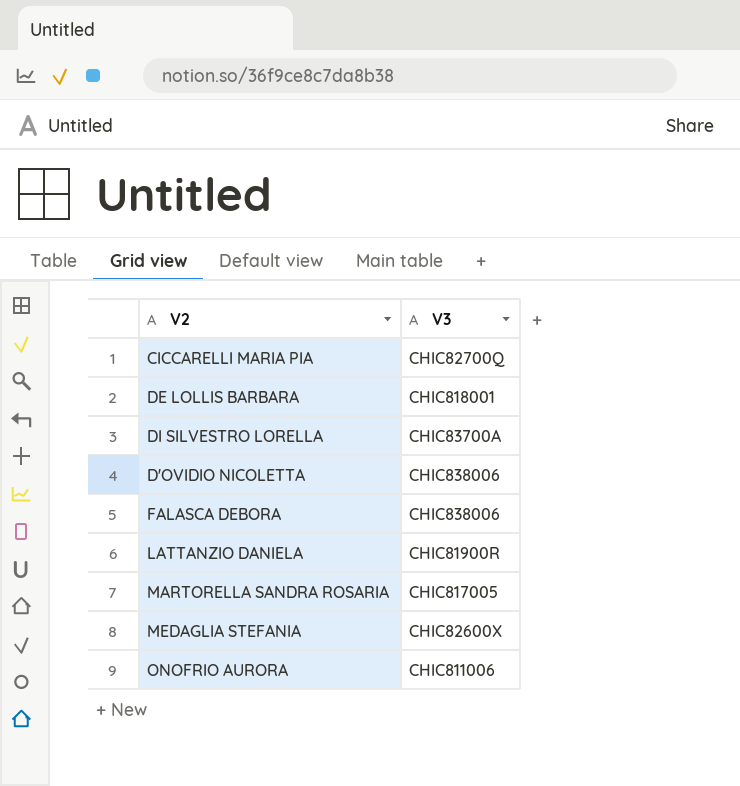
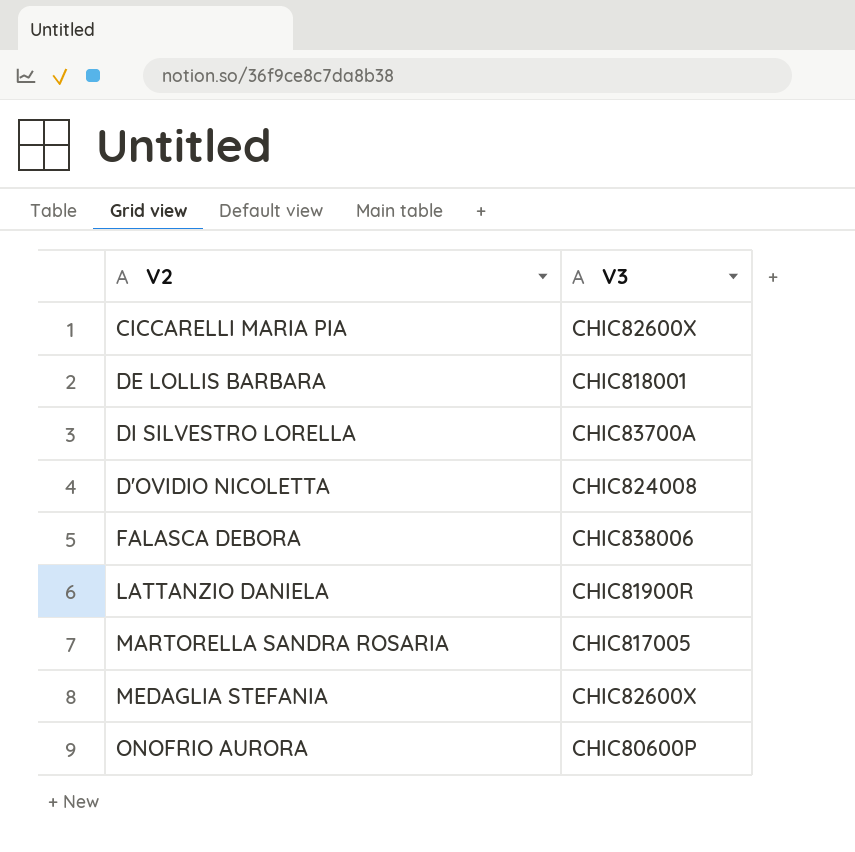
CICCARELLI MARIA PIA | V3: CHIC82700Q -> CHIC82600X
D'OVIDIO NICOLETTA | V3: CHIC838006 -> CHIC824008
ONOFRIO AURORA | V3: CHIC811006 -> CHIC80600P

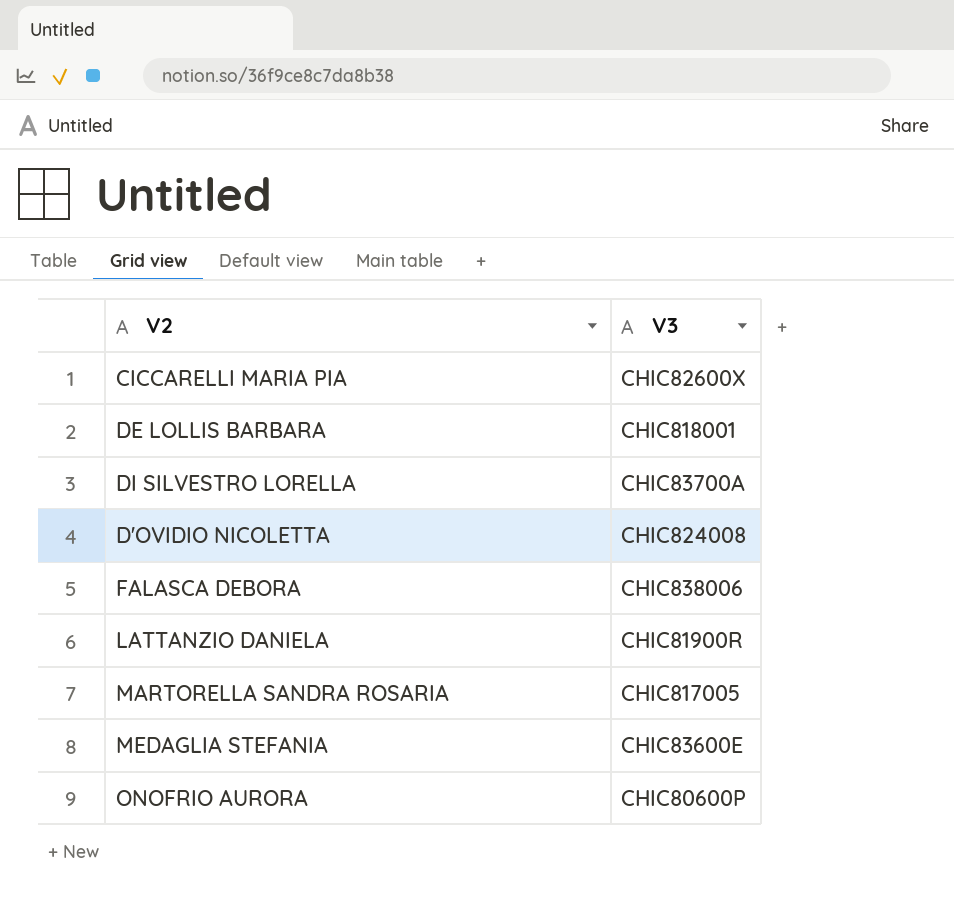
MEDAGLIA STEFANIA | V3: CHIC82600X -> CHIC83600E

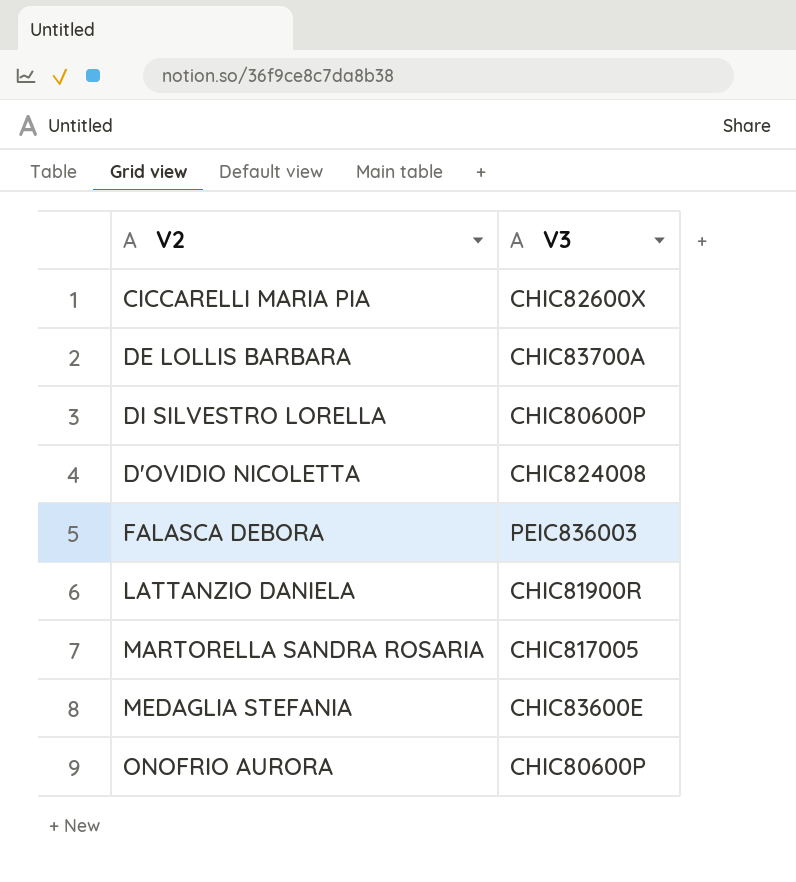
DE LOLLIS BARBARA | V3: CHIC818001 -> CHIC83700A
DI SILVESTRO LORELLA | V3: CHIC83700A -> CHIC80600P
FALASCA DEBORA | V3: CHIC838006 -> PEIC836003

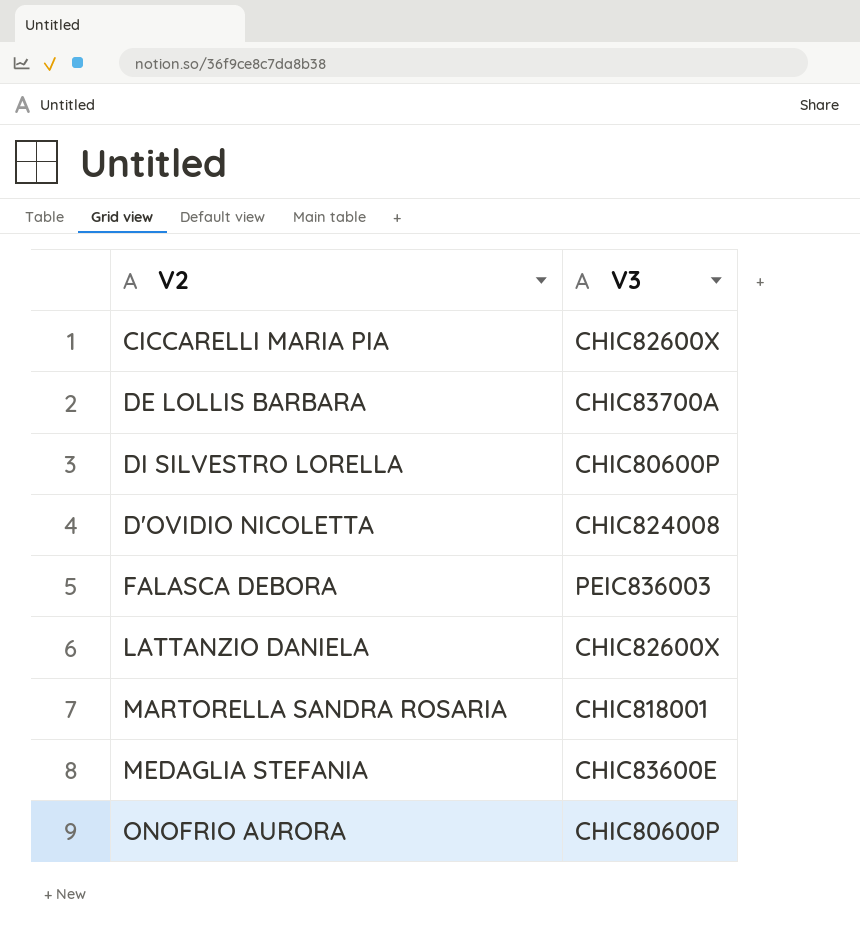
LATTANZIO DANIELA | V3: CHIC81900R -> CHIC82600X
MARTORELLA SANDRA ROSARIA | V3: CHIC817005 -> CHIC818001

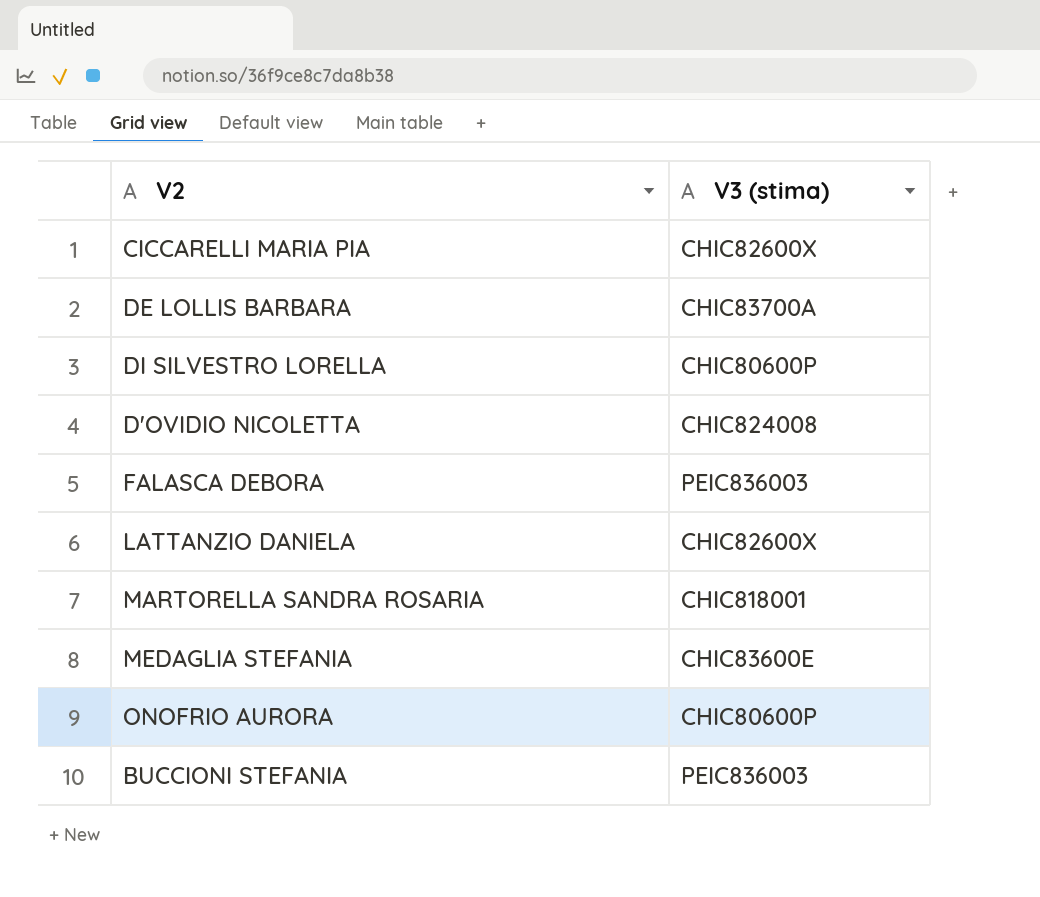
column name: V3 -> V3 (stima)
row BUCCIONI STEFANIA: none -> PEIC836003

